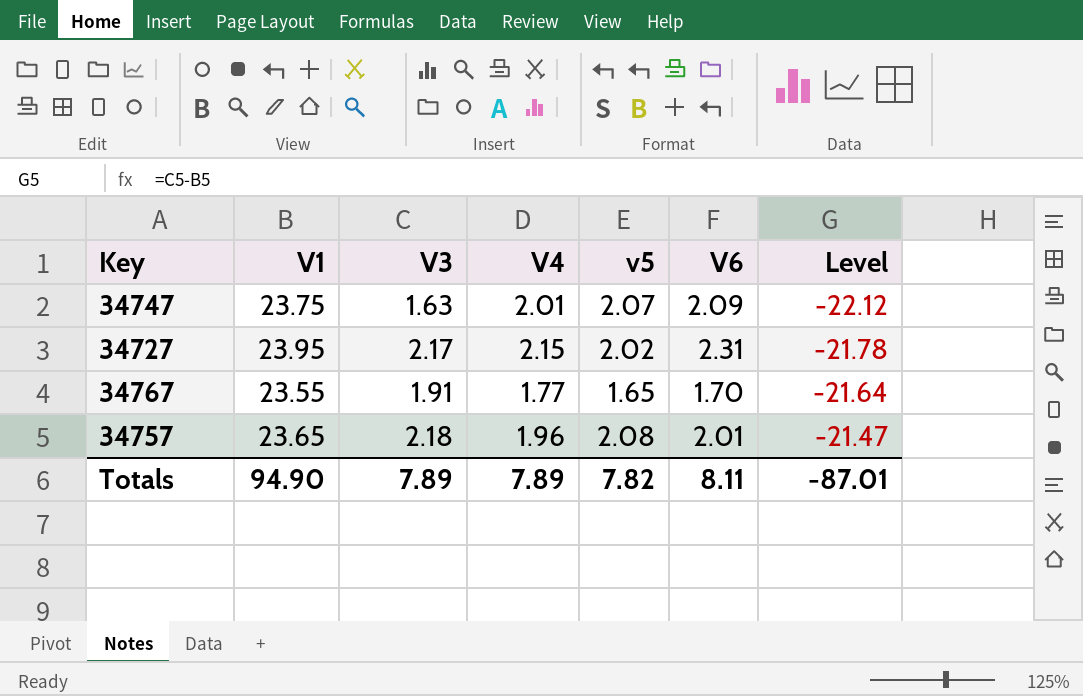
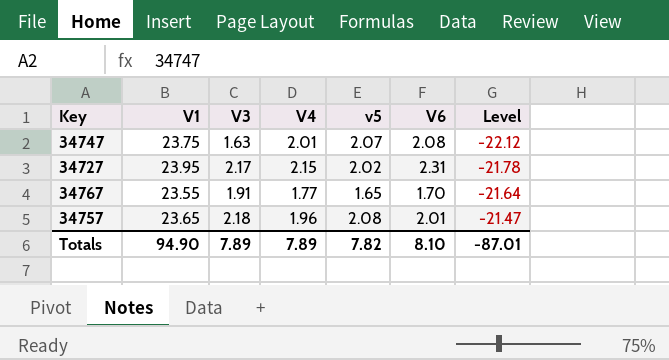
34747 | V6: 2.09 -> 2.08
Totals | V6: 8.11 -> 8.10

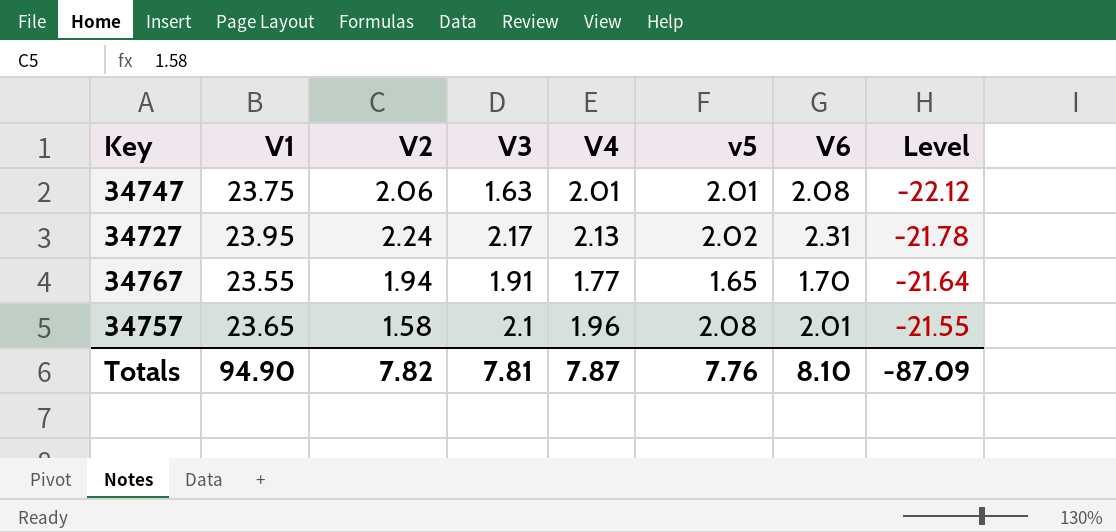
column V2 | position: none -> 3
34747 | v5: 2.07 -> 2.01
34727 | V4: 2.15 -> 2.13
34757 | V3: 2.18 -> 2.1
34757 | Level: -21.47 -> -21.55
Totals | V3: 7.89 -> 7.81
Totals | V4: 7.89 -> 7.87
Totals | v5: 7.82 -> 7.76
Totals | Level: -87.01 -> -87.09

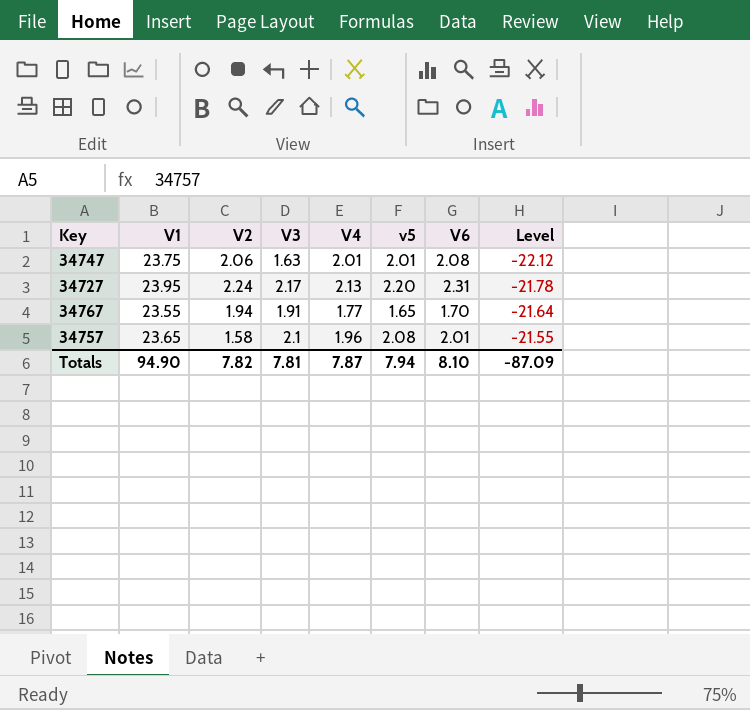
34727 | v5: 2.02 -> 2.20
Totals | v5: 7.76 -> 7.94

